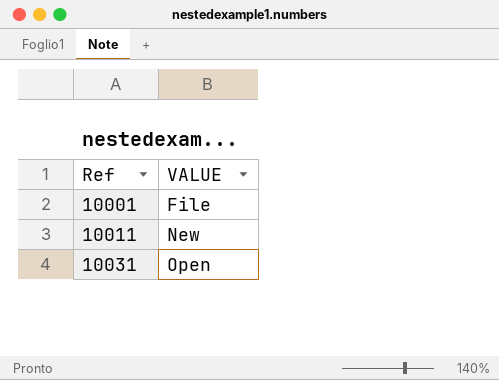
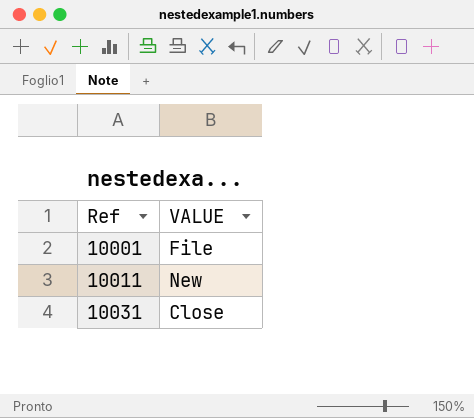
10031 | VALUE: Open -> Close

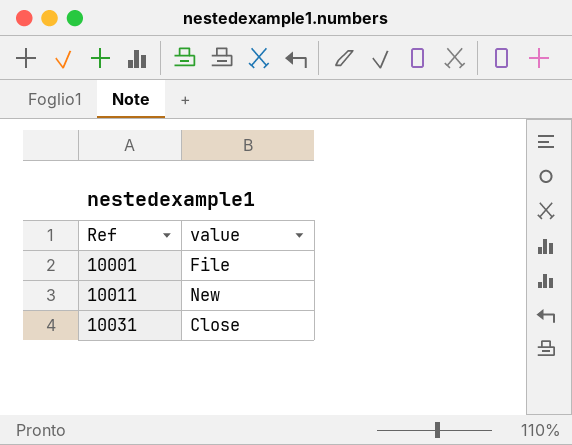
column name: VALUE -> value

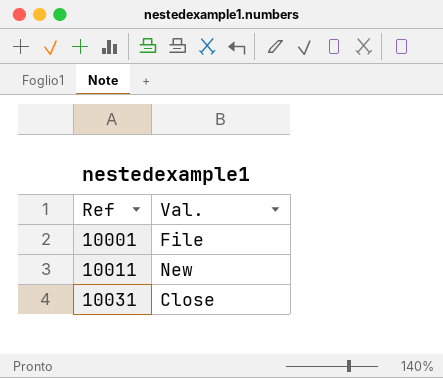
column name: value -> Val.

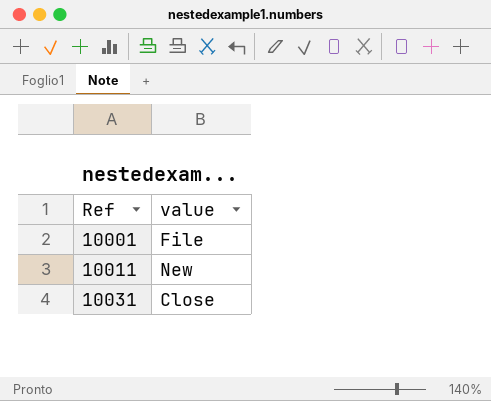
column name: Val. -> value

